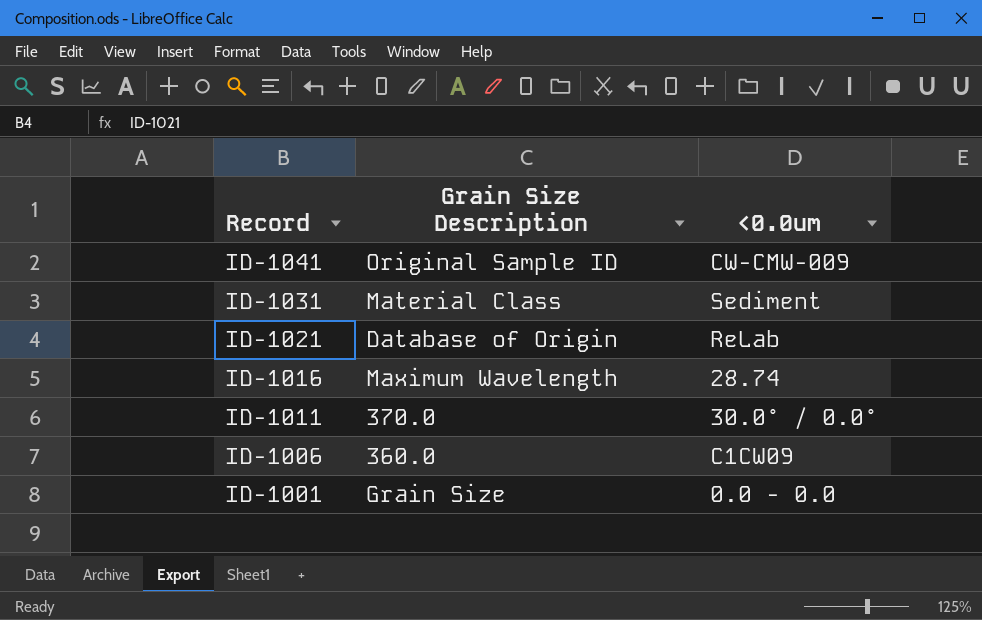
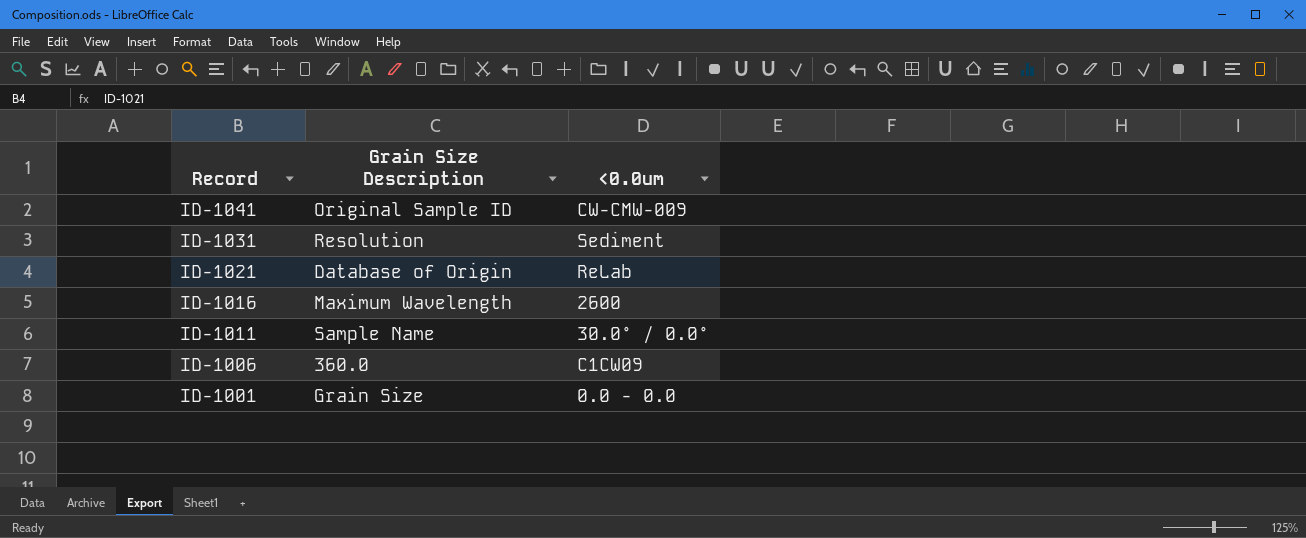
ID-1031 | Grain Size Description: Material Class -> Resolution
ID-1016 | <0.0um: 28.74 -> 2600
ID-1011 | Grain Size Description: 370.0 -> Sample Name

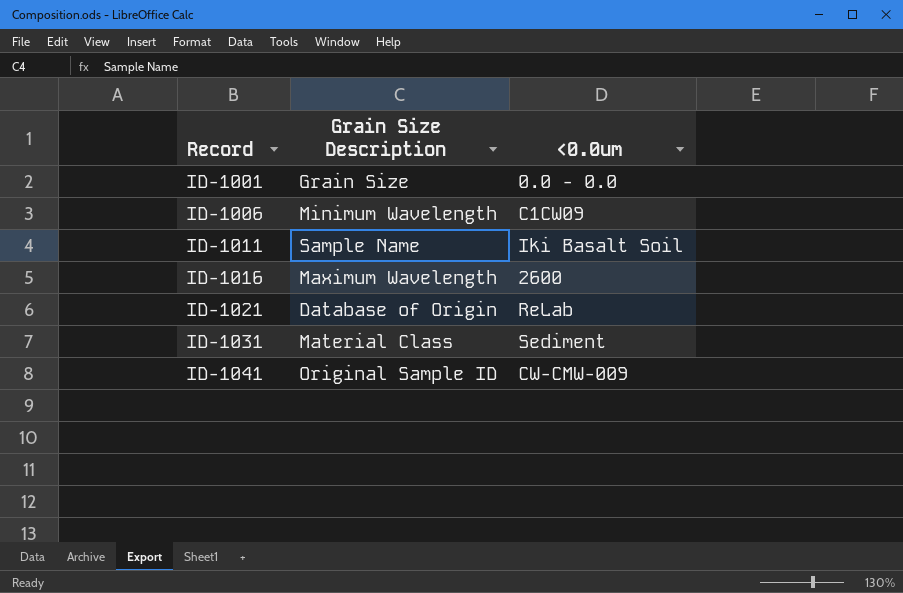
row order: Record descending -> Record ascending
ID-1006 | Grain Size Description: 360.0 -> Minimum Wavelength
ID-1011 | <0.0um: 30.0° / 0.0° -> Iki Basalt Soil
ID-1031 | Grain Size Description: Resolution -> Material Class

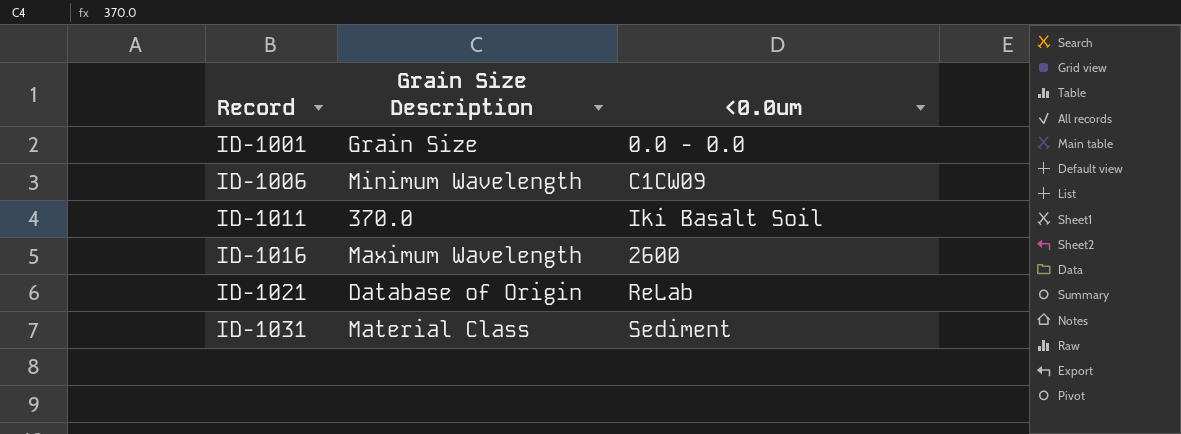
row ID-1041: Original Sample ID | CW-CMW-009 -> none
ID-1011 | Grain Size Description: Sample Name -> 370.0

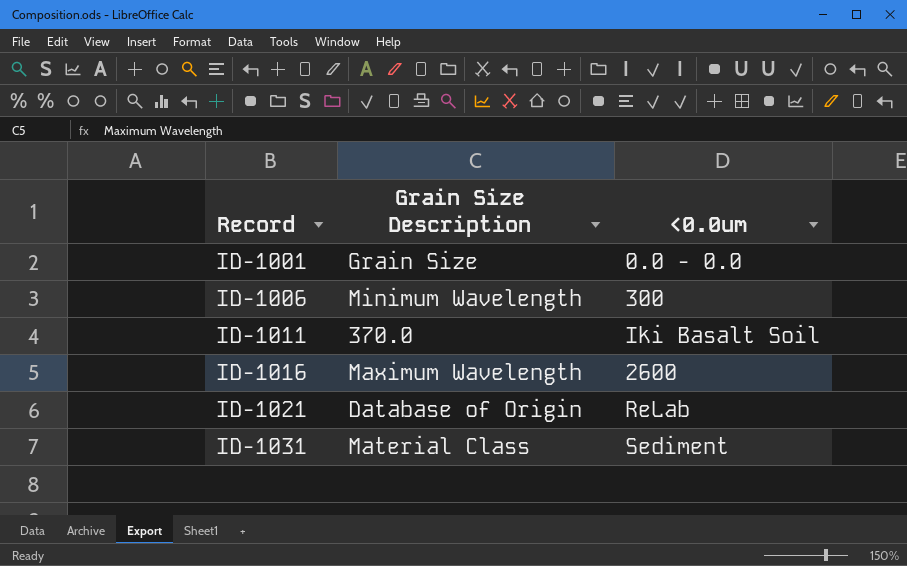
ID-1006 | <0.0um: C1CW09 -> 300

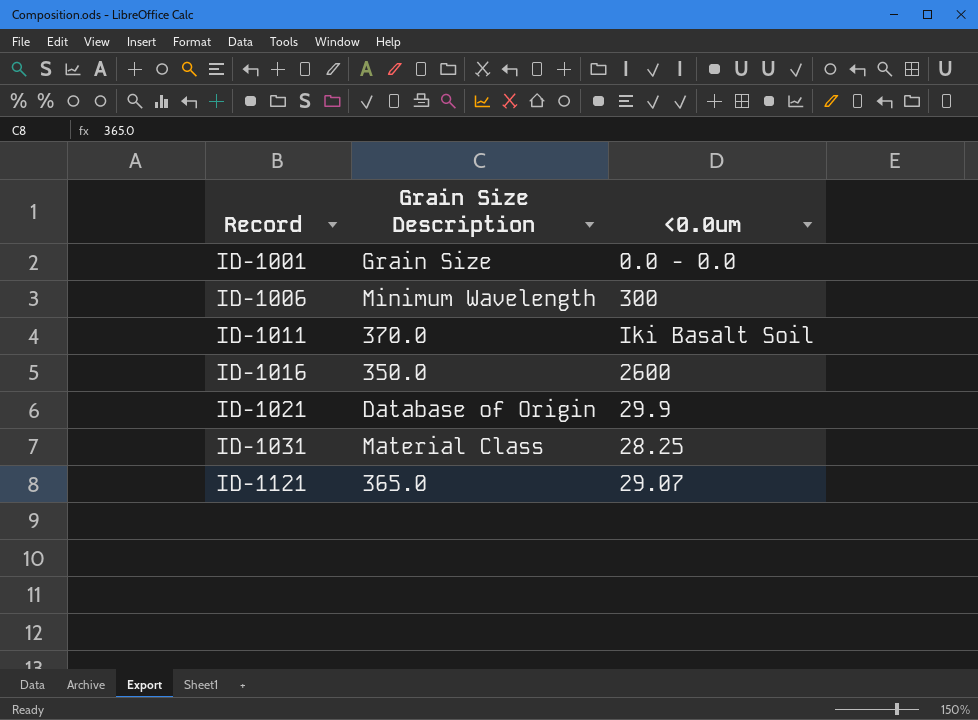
ID-1016 | Grain Size Description: Maximum Wavelength -> 350.0
ID-1021 | <0.0um: ReLab -> 29.9
ID-1031 | <0.0um: Sediment -> 28.25
row ID-1121: none -> 365.0 | 29.07

